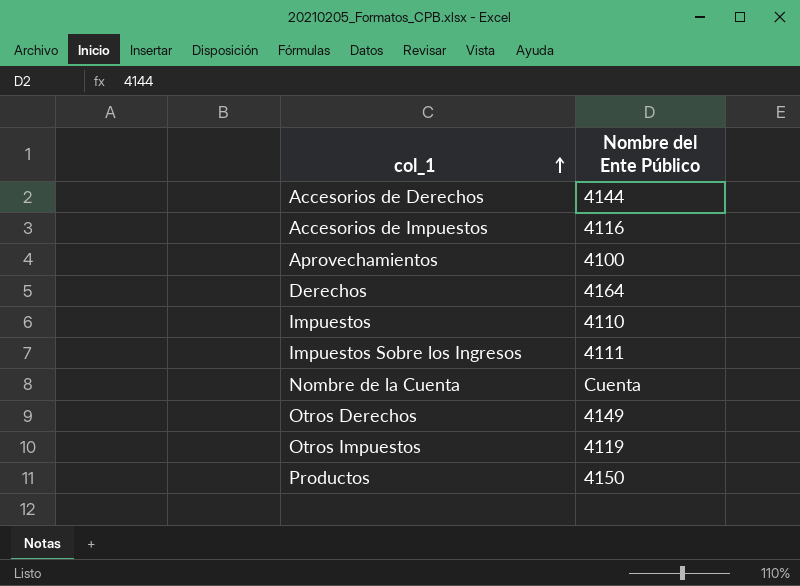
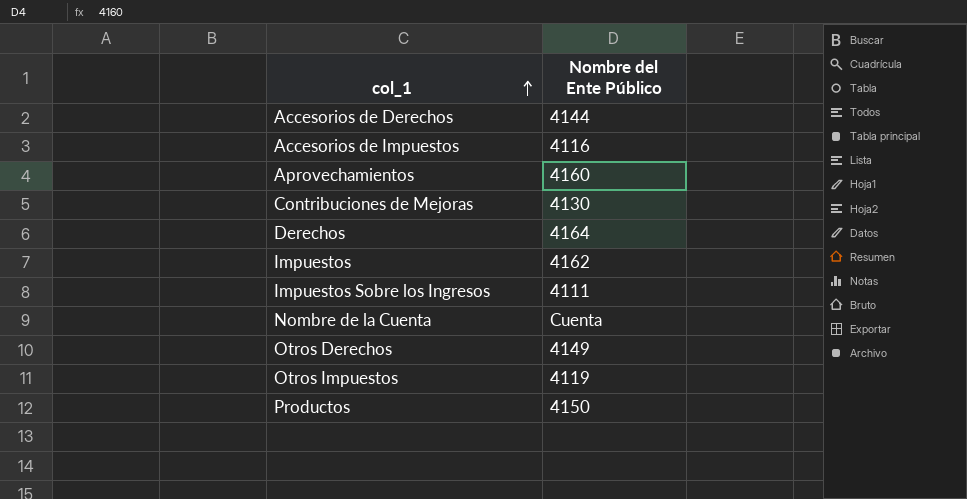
Aprovechamientos | Nombre del Ente Público: 4100 -> 4160
row Contribuciones de Mejoras: none -> 4130
Impuestos | Nombre del Ente Público: 4110 -> 4162

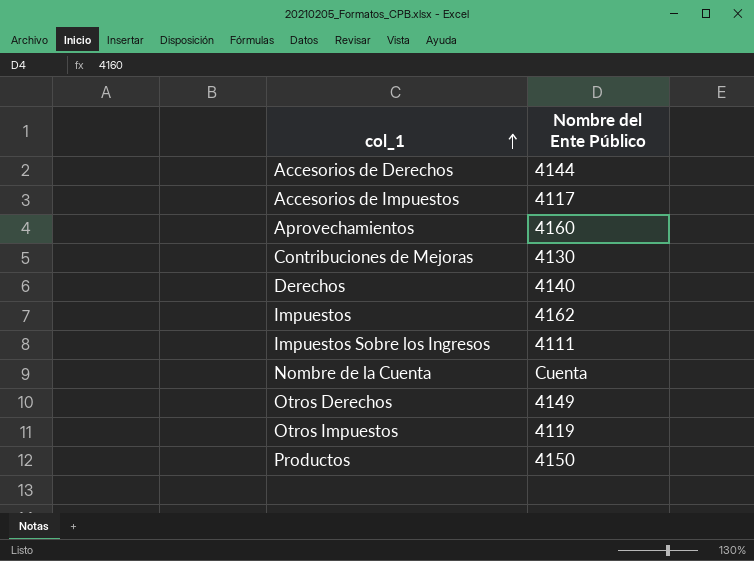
Accesorios de Impuestos | Nombre del Ente Público: 4116 -> 4117
Derechos | Nombre del Ente Público: 4164 -> 4140

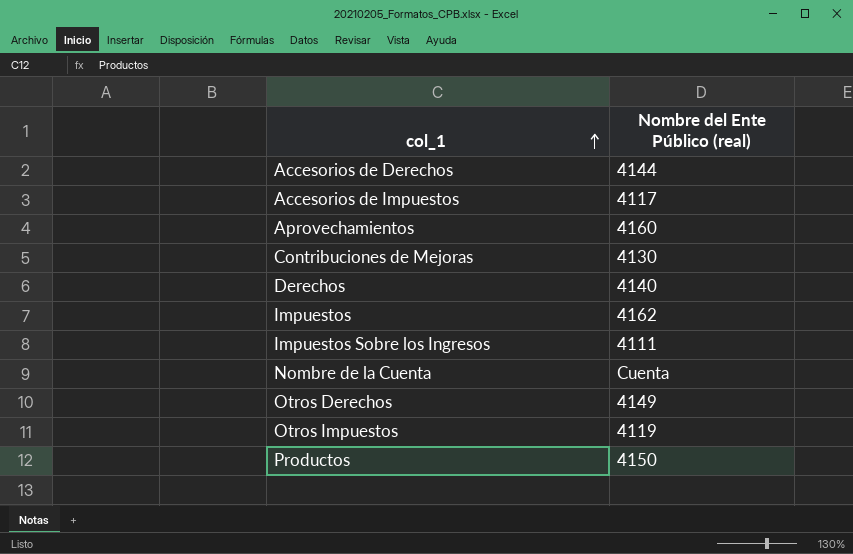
column name: Nombre del Ente Público -> Nombre del Ente Público (real)

